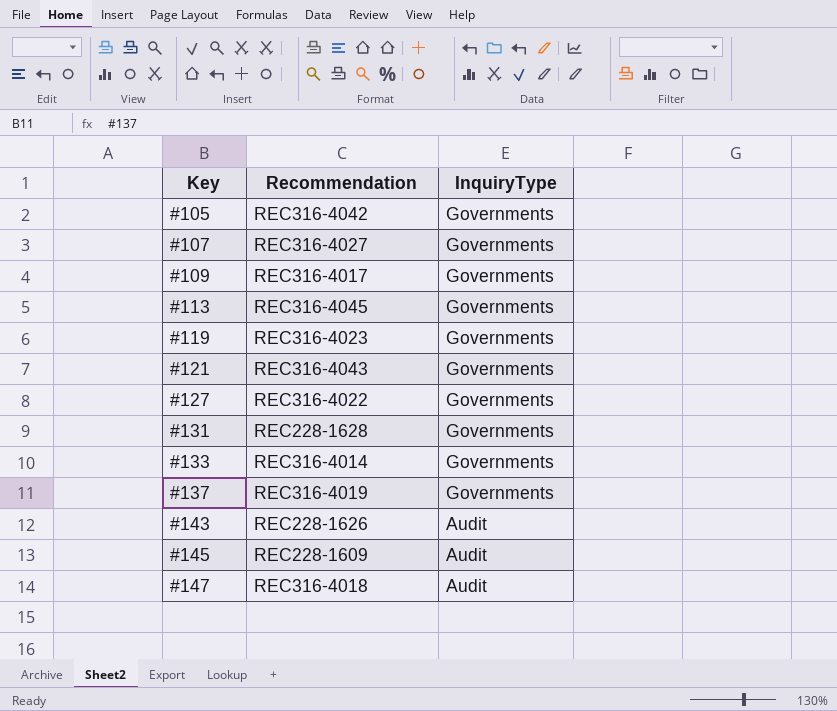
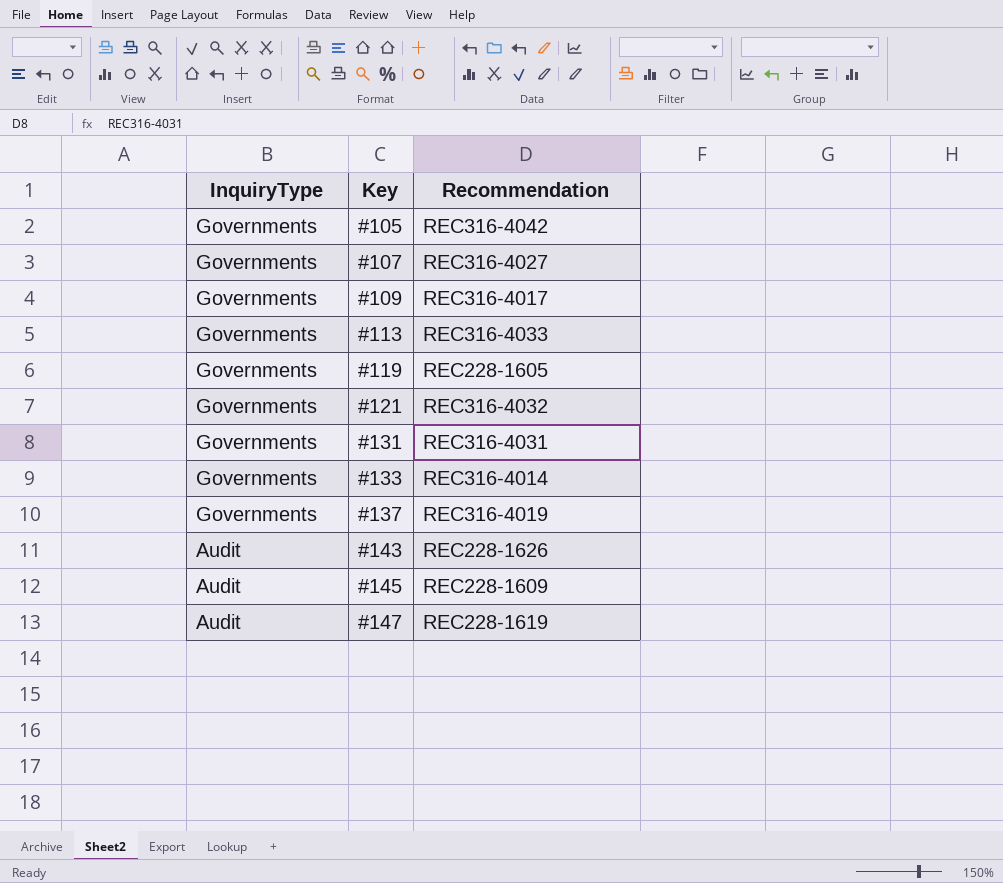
column InquiryType | position: 3 -> 1
row #127: REC316-4022 | Governments -> none
#113 | Recommendation: REC316-4045 -> REC316-4033
#119 | Recommendation: REC316-4023 -> REC228-1605
#121 | Recommendation: REC316-4043 -> REC316-4032
#131 | Recommendation: REC228-1628 -> REC316-4031
#147 | Recommendation: REC316-4018 -> REC228-1619

